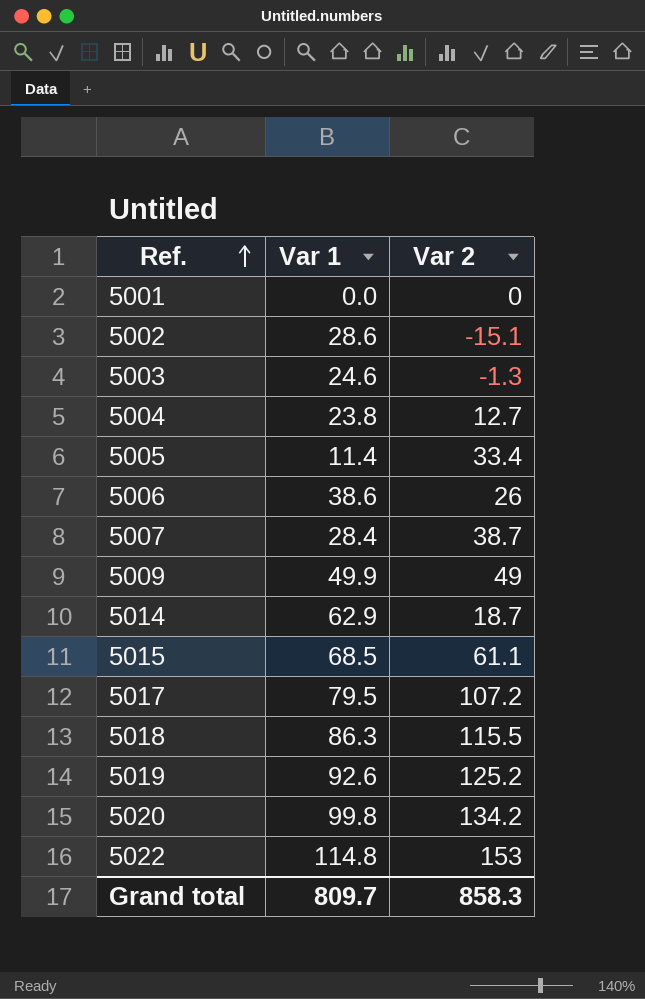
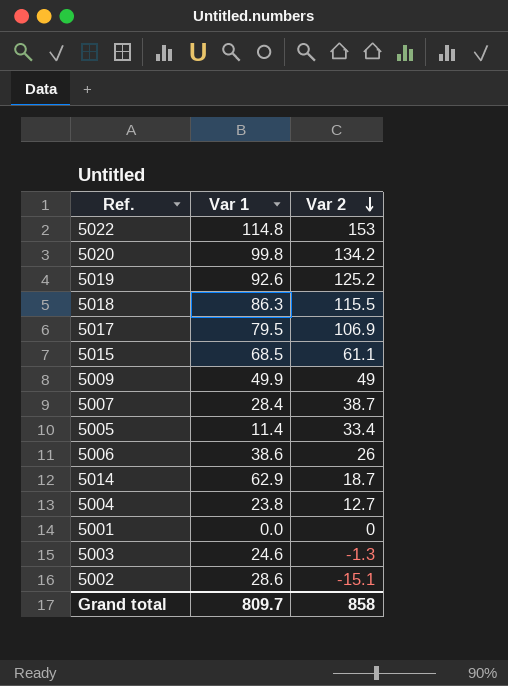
row order: Ref. ascending -> Var 2 descending
5017 | Var 2: 107.2 -> 106.9
Grand total | Var 2: 858.3 -> 858

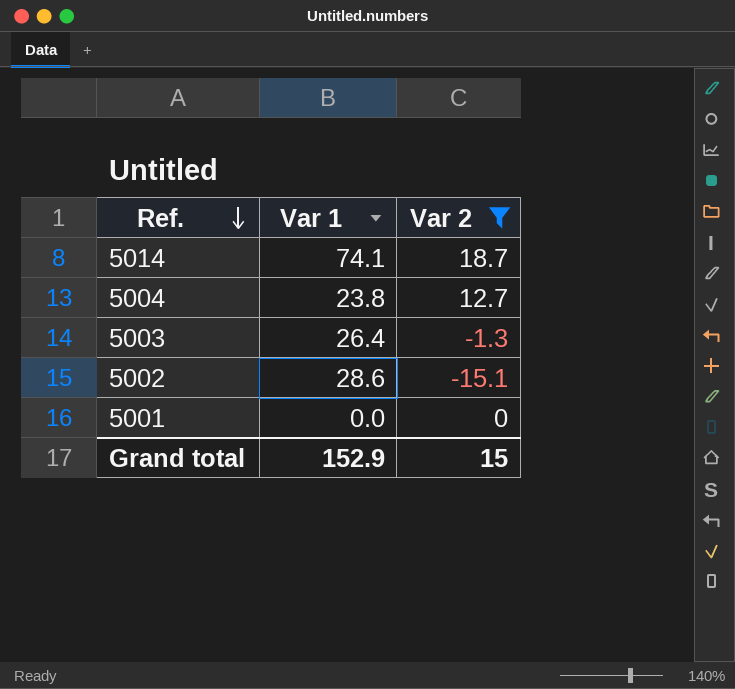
filter: none -> Var 2 <= 18.7
row order: Var 2 descending -> Ref. descending
5014 | Var 1: 62.9 -> 74.1
5003 | Var 1: 24.6 -> 26.4
Grand total | Var 1: 809.7 -> 152.9
Grand total | Var 2: 858 -> 15

